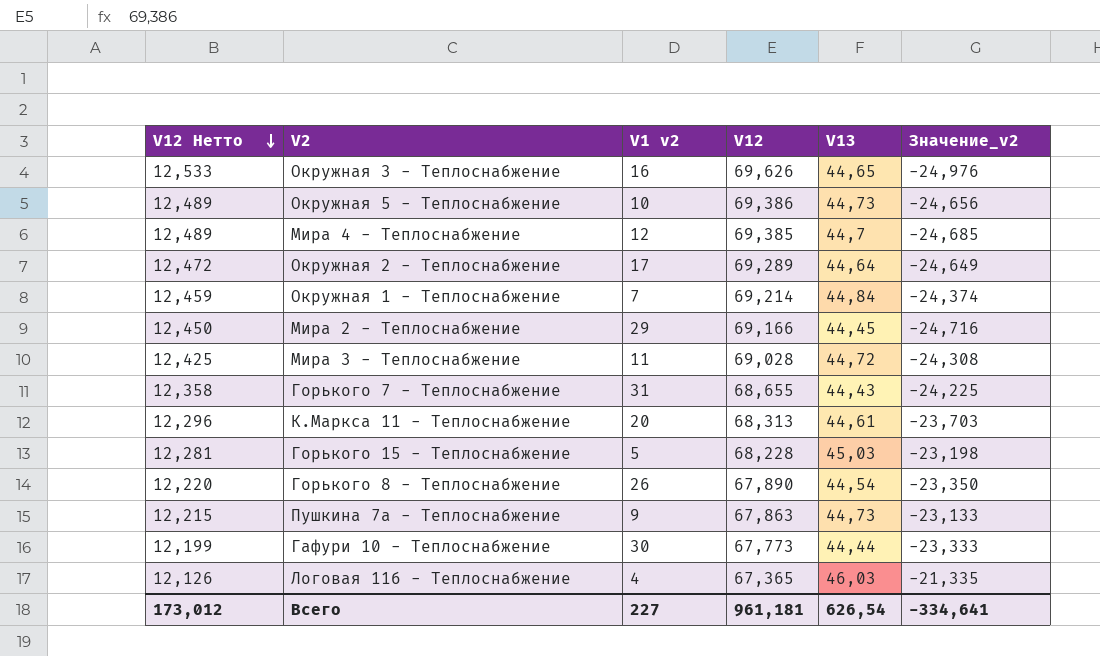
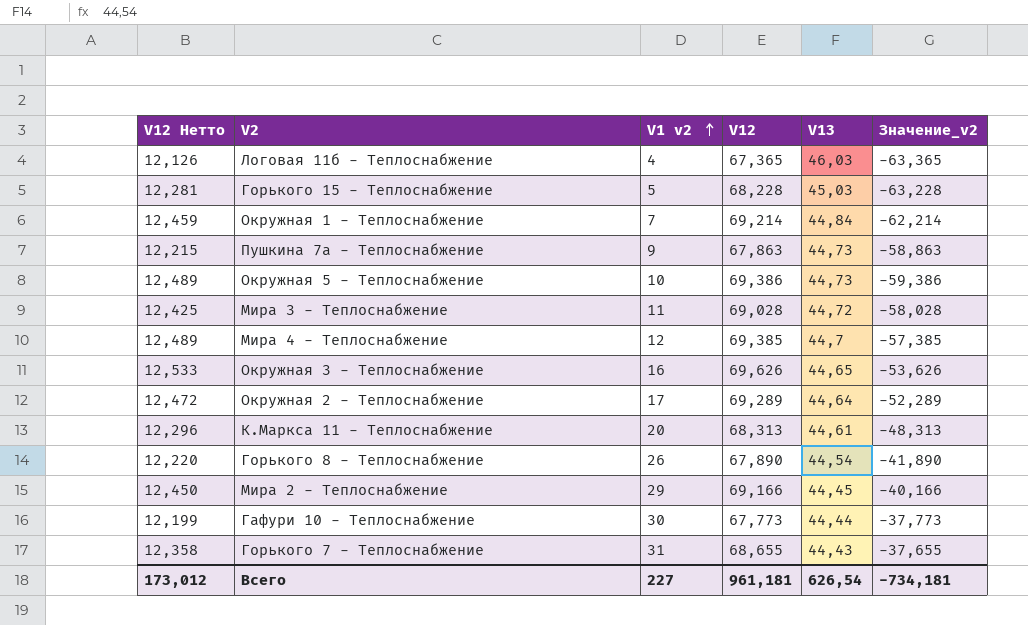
row order: V12 Нетто descending -> V1 v2 ascending
column Значение_v2 | formula: [V13] - [V12] -> [V1 v2] - [V12]
Всего | Значение_v2: -334,641 -> -734,181

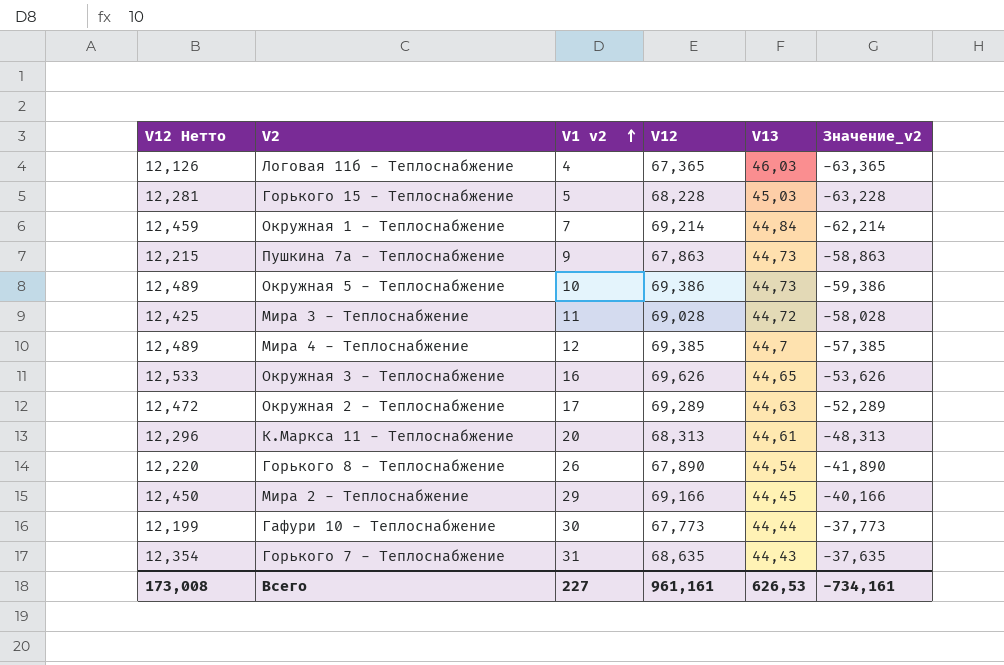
Окружная 2 - Теплоснабжение | V13: 44,64 -> 44,63
Горького 7 - Теплоснабжение | V12 Нетто: 12,358 -> 12,354
Горького 7 - Теплоснабжение | V12: 68,655 -> 68,635
Горького 7 - Теплоснабжение | Значение_v2: -37,655 -> -37,635
Всего | V12 Нетто: 173,012 -> 173,008
Всего | V12: 961,181 -> 961,161
Всего | V13: 626,54 -> 626,53
Всего | Значение_v2: -734,181 -> -734,161

